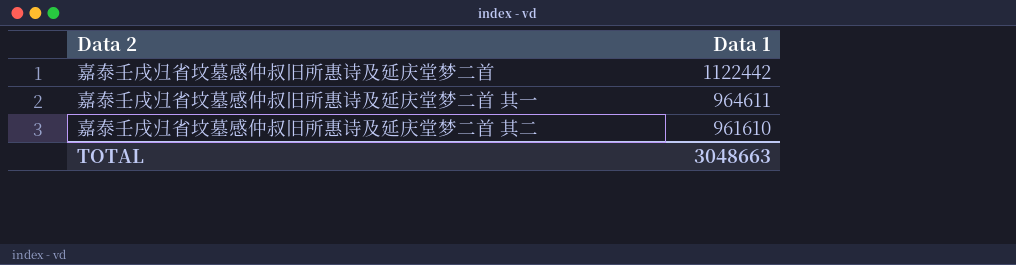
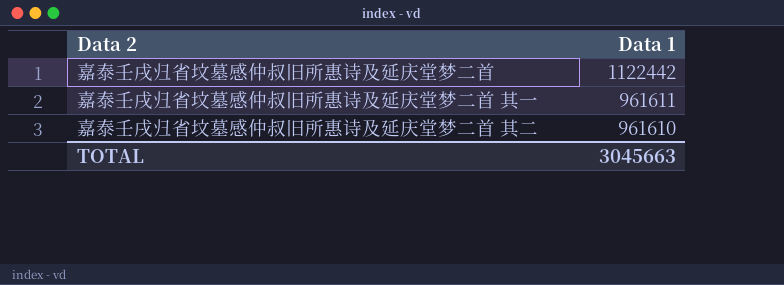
嘉泰壬戌归省坟墓感仲叔旧所惠诗及延庆堂梦二首 其一 | Data 1: 964611 -> 961611
TOTAL | Data 1: 3048663 -> 3045663

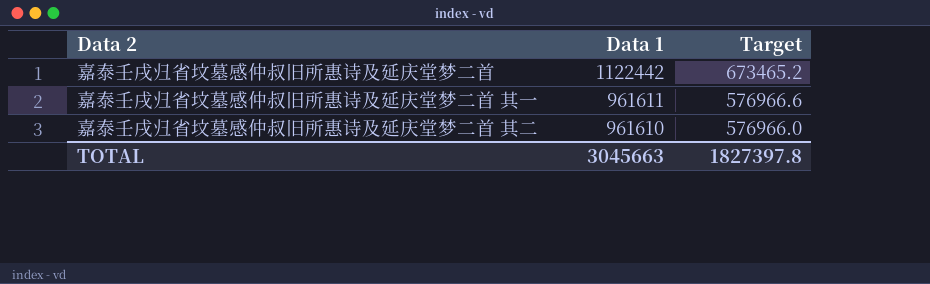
column Target | formula: none -> [Data 1] * 0.6

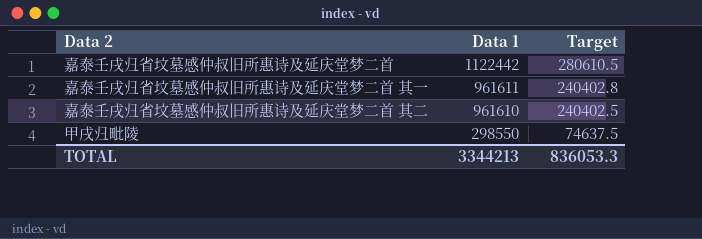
column Target | formula: [Data 1] * 0.6 -> [Data 1] * 0.25
row 甲戌归毗陵: none -> 298550 | 74637.5
TOTAL | Data 1: 3045663 -> 3344213
TOTAL | Target: 1827397.8 -> 836053.3

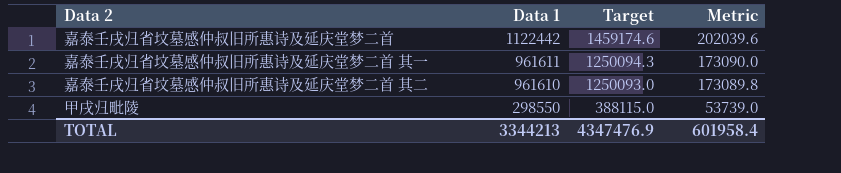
column Target | formula: [Data 1] * 0.25 -> [Data 1] * 1.3
column Metric | formula: none -> [Data 1] * 0.18
TOTAL | Target: 836053.3 -> 4347476.9

